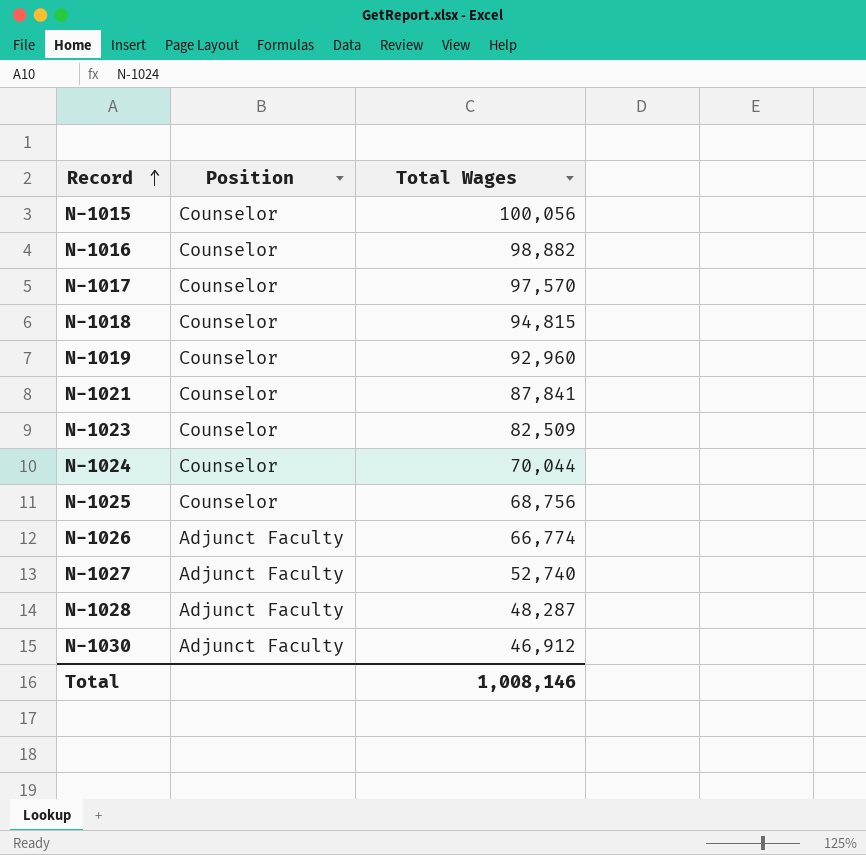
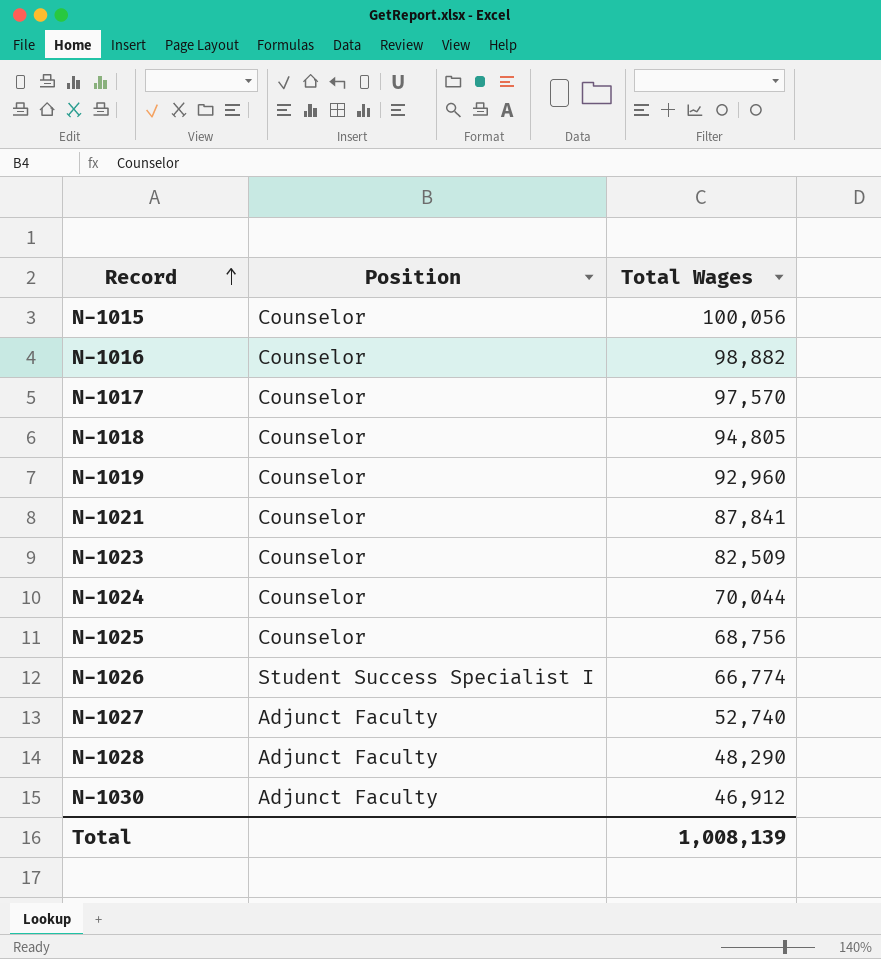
N-1018 | Total Wages: 94,815 -> 94,805
N-1026 | Position: Adjunct Faculty -> Student Success Specialist I
N-1028 | Total Wages: 48,287 -> 48,290
Total | Total Wages: 1,008,146 -> 1,008,139

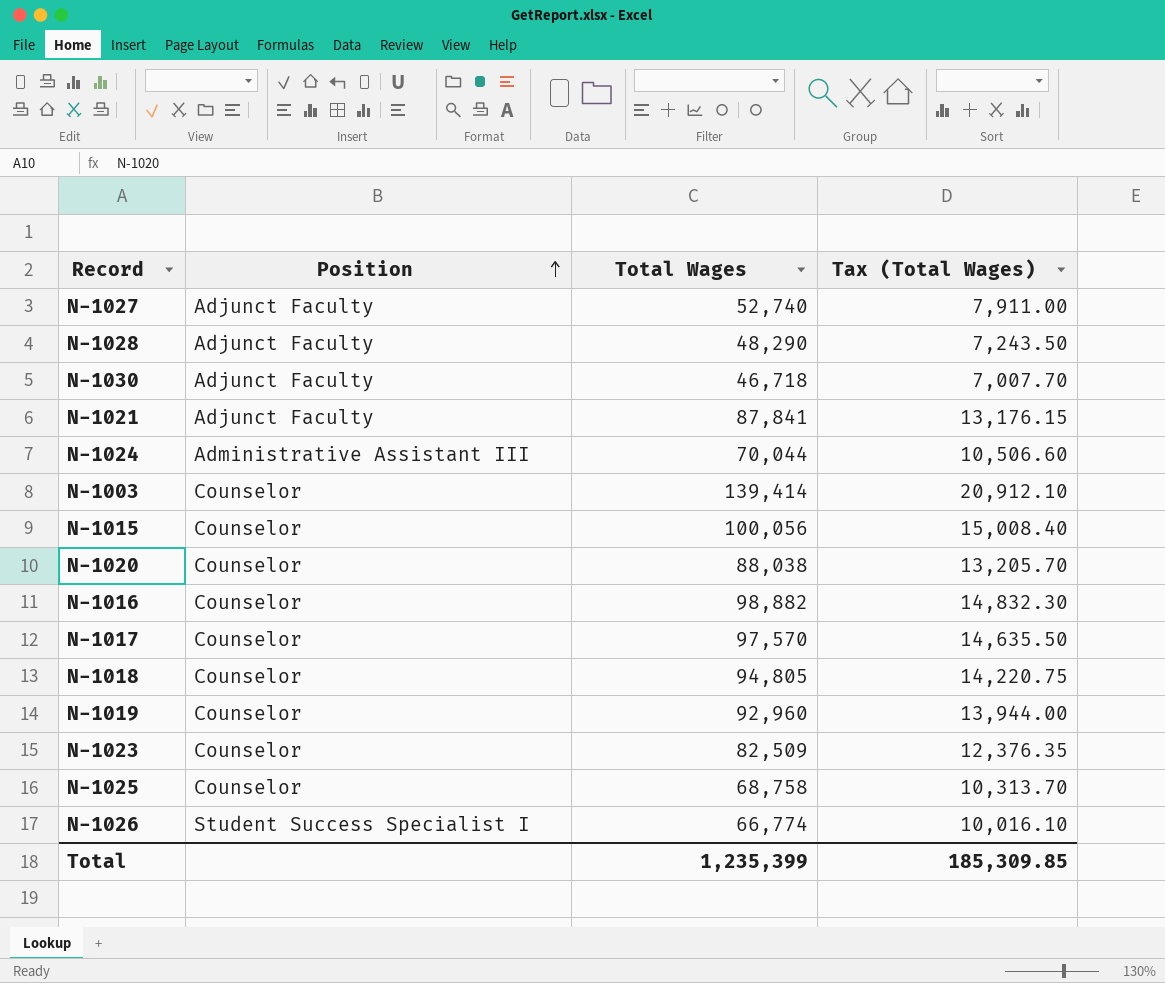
row order: Record ascending -> Position ascending
column Tax (Total Wages) | formula: none -> [Total Wages] * 0.15
N-1030 | Total Wages: 46,912 -> 46,718
N-1021 | Position: Counselor -> Adjunct Faculty
N-1024 | Position: Counselor -> Administrative Assistant III
row N-1003: none -> Counselor | 139,414 | 20,912.10
row N-1020: none -> Counselor | 88,038 | 13,205.70
N-1025 | Total Wages: 68,756 -> 68,758
Total | Total Wages: 1,008,139 -> 1,235,399

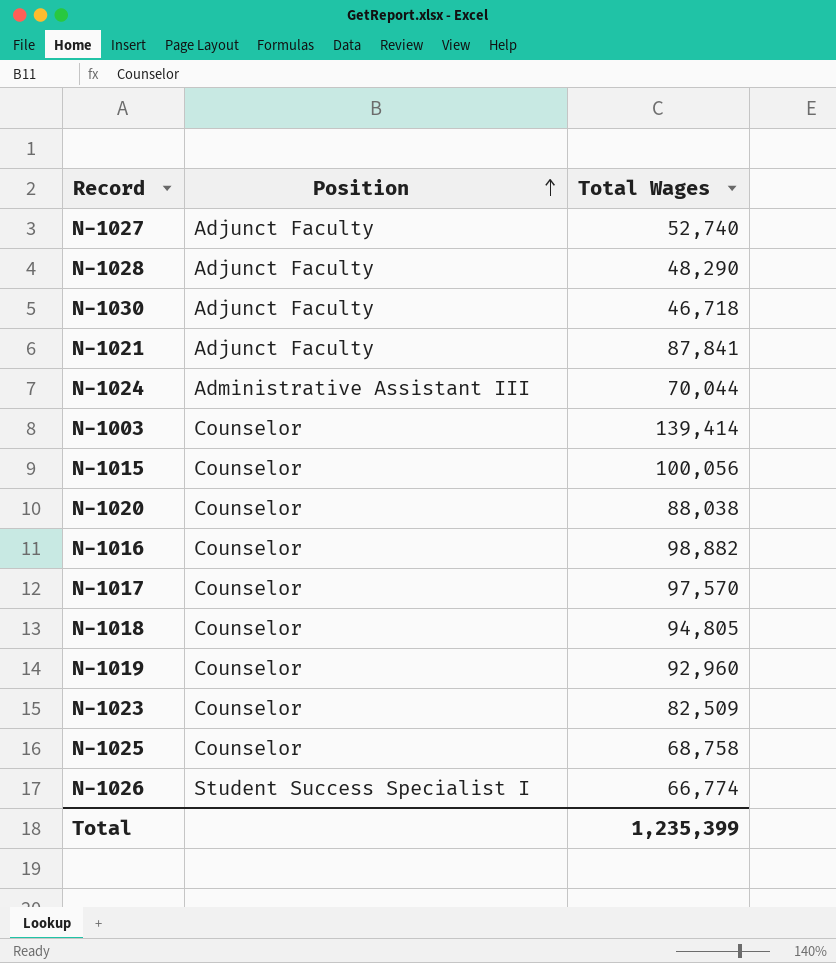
column Tax (Total Wages) | formula: [Total Wages] * 0.15 -> none

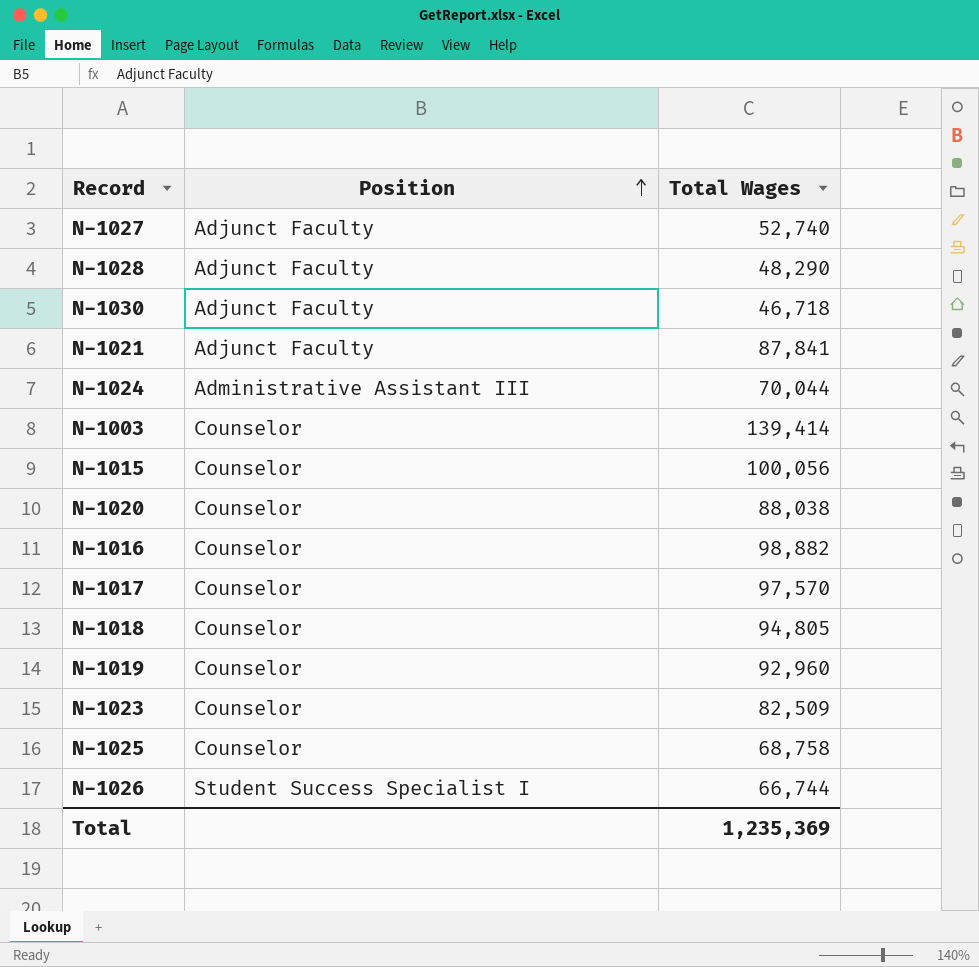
N-1026 | Total Wages: 66,774 -> 66,744
Total | Total Wages: 1,235,399 -> 1,235,369

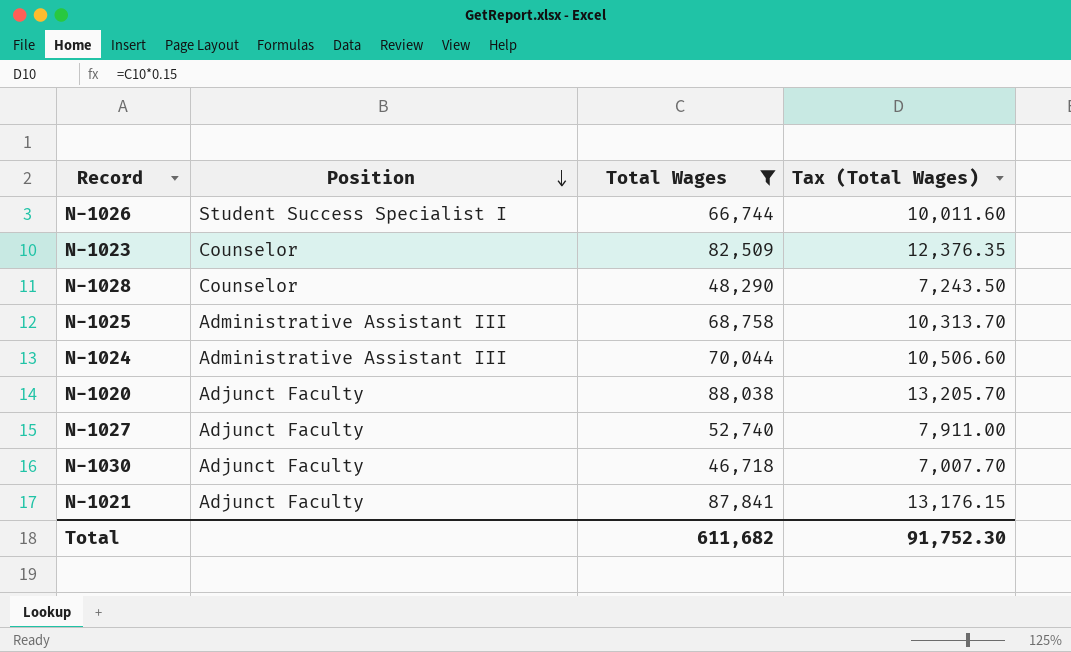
filter: none -> Total Wages <= 88,038
row order: Position ascending -> Position descending
column Tax (Total Wages) | formula: none -> [Total Wages] * 0.15
N-1028 | Position: Adjunct Faculty -> Counselor
N-1025 | Position: Counselor -> Administrative Assistant III
N-1020 | Position: Counselor -> Adjunct Faculty
Total | Total Wages: 1,235,369 -> 611,682

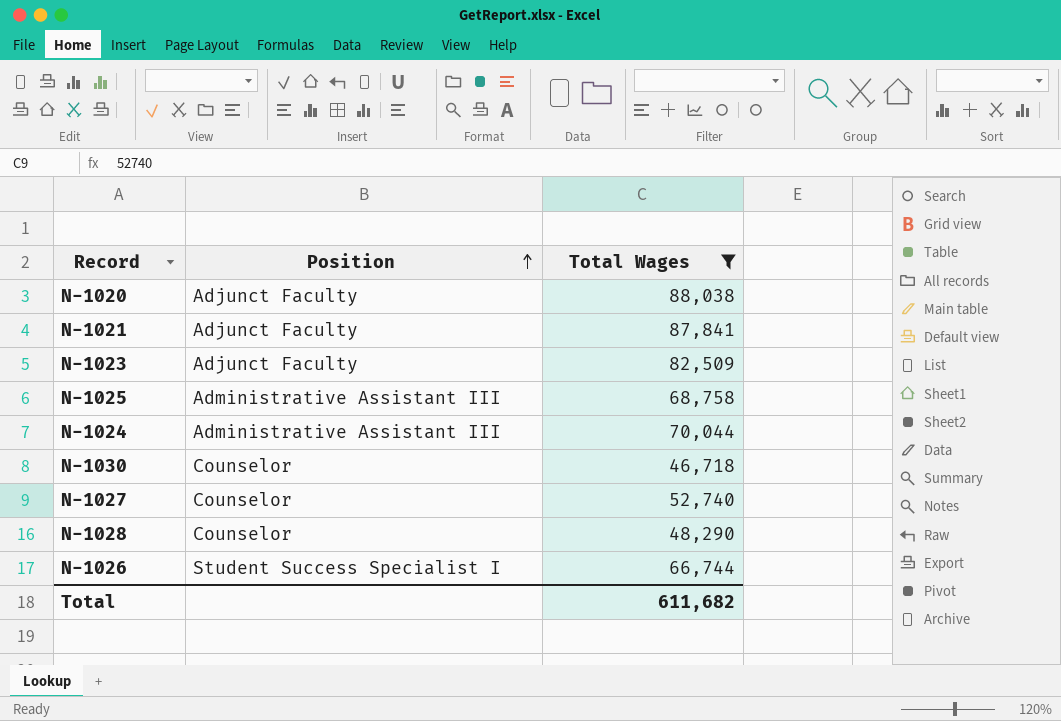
row order: Position descending -> Position ascending
column Tax (Total Wages) | formula: [Total Wages] * 0.15 -> none
N-1023 | Position: Counselor -> Adjunct Faculty
N-1030 | Position: Adjunct Faculty -> Counselor
N-1027 | Position: Adjunct Faculty -> Counselor

